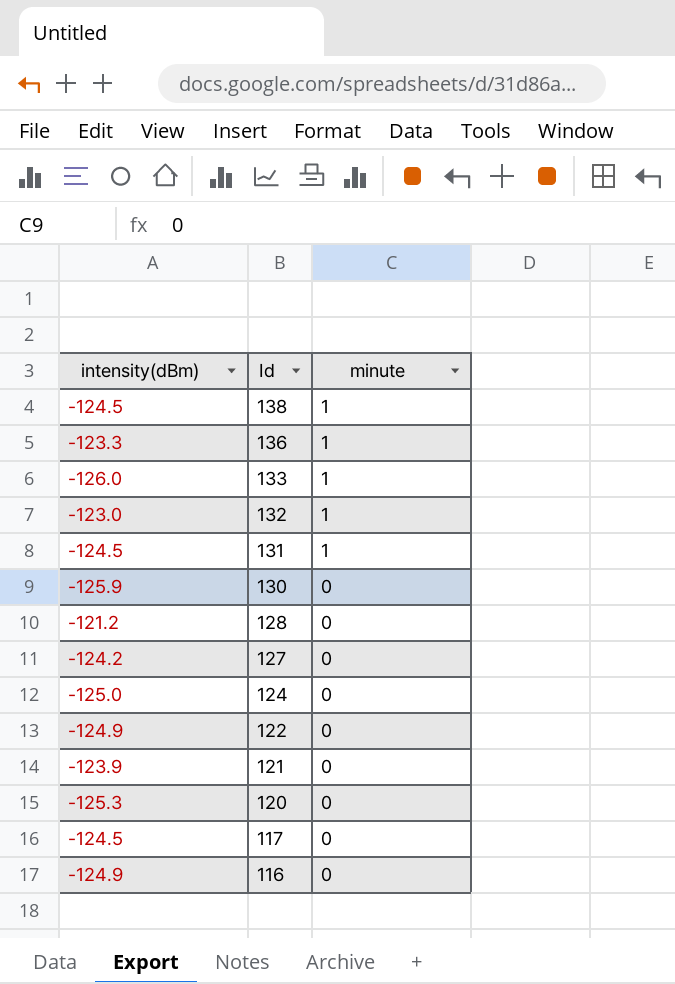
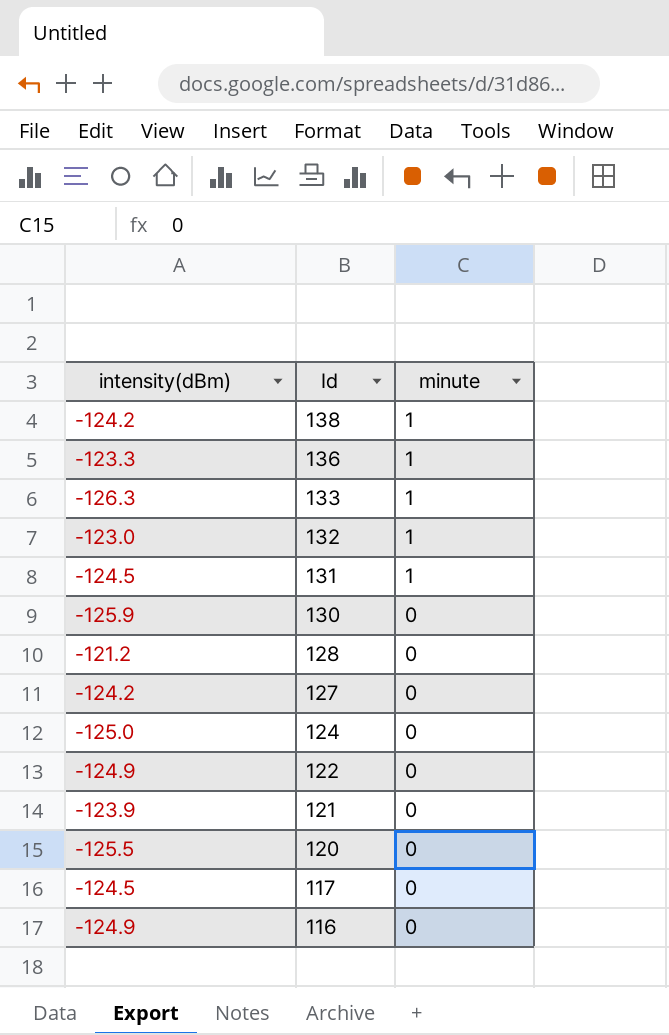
138 | intensity(dBm): -124.5 -> -124.2
133 | intensity(dBm): -126.0 -> -126.3
120 | intensity(dBm): -125.3 -> -125.5

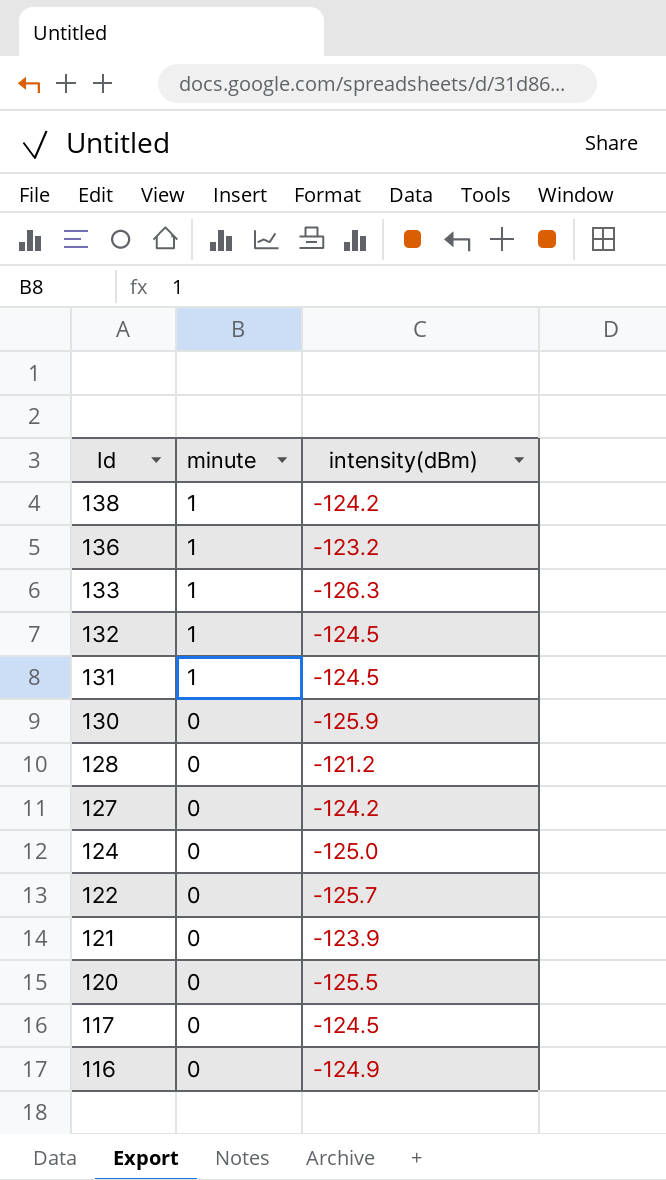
column intensity(dBm) | position: 1 -> 3
136 | intensity(dBm): -123.3 -> -123.2
132 | intensity(dBm): -123.0 -> -124.5
122 | intensity(dBm): -124.9 -> -125.7

